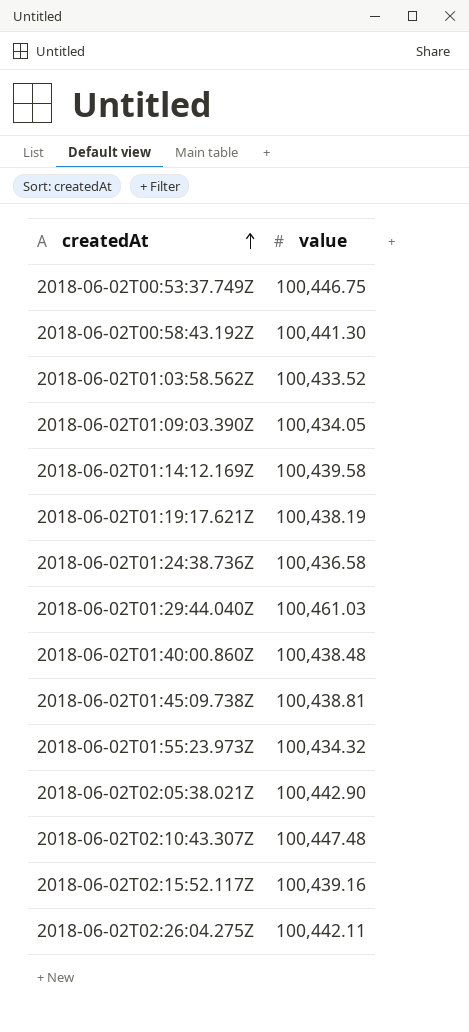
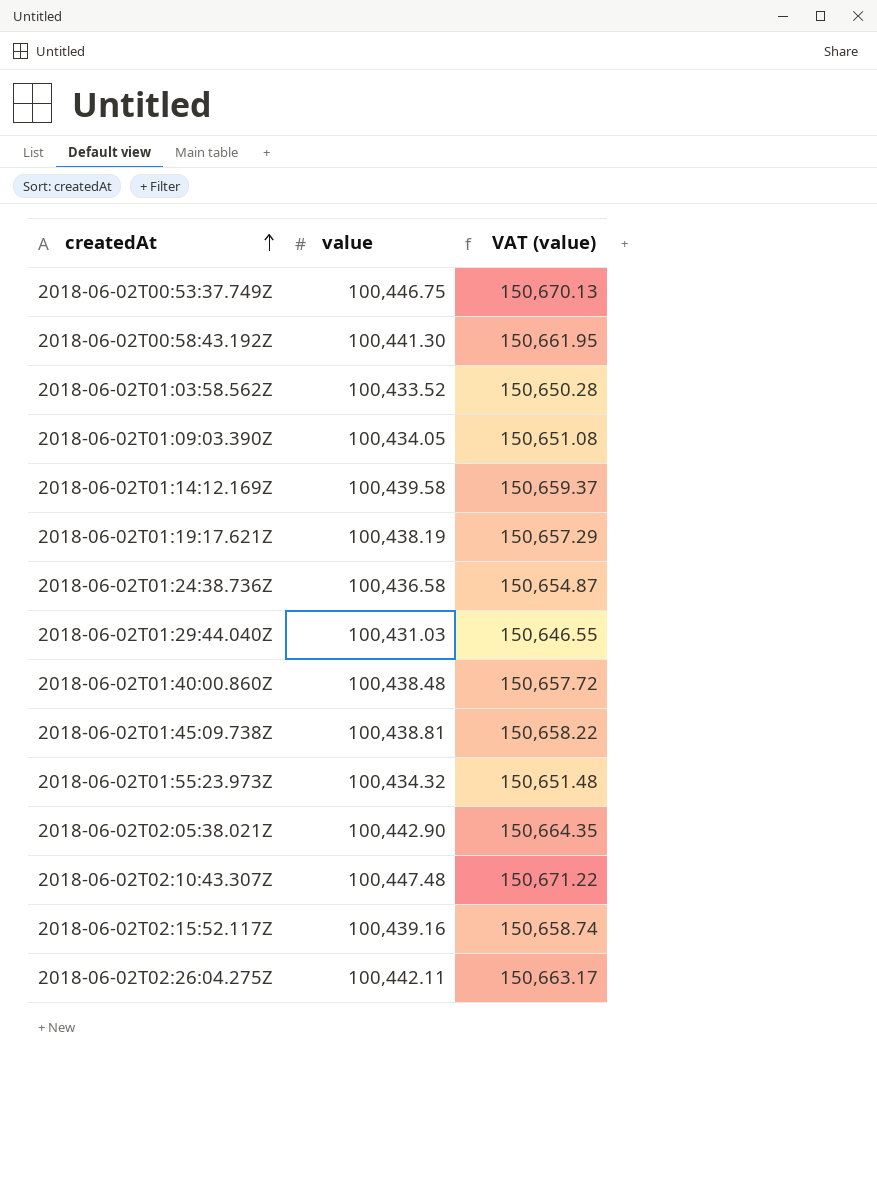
column VAT (value) | formula: none -> [value] * 1.5
2018-06-02T01:29:44.040Z | value: 100,461.03 -> 100,431.03

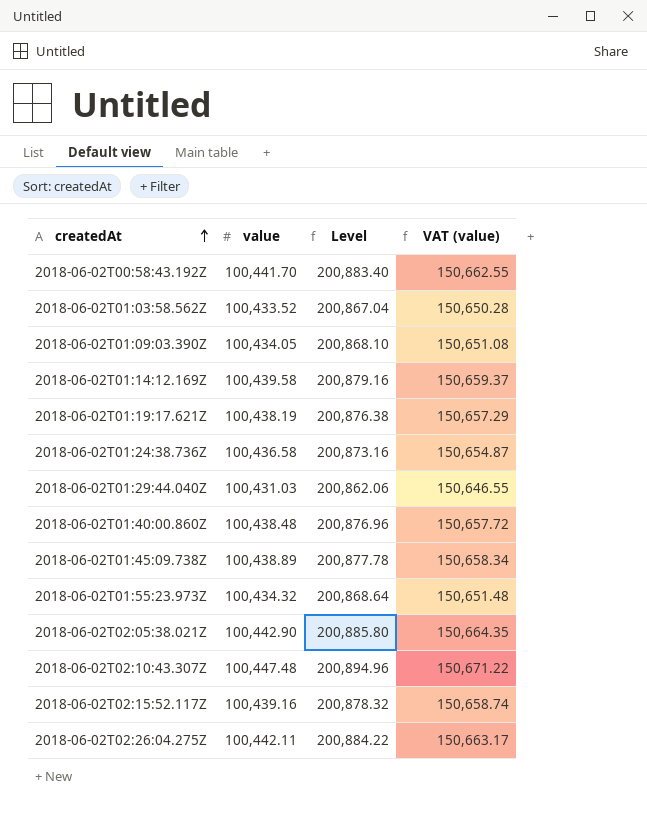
column Level | formula: none -> [value] * 2
row 2018-06-02T00:53:37.749Z: 100,446.75 | 150,670.13 -> none
2018-06-02T00:58:43.192Z | value: 100,441.30 -> 100,441.70
2018-06-02T00:58:43.192Z | VAT (value): 150,661.95 -> 150,662.55
2018-06-02T01:45:09.738Z | value: 100,438.81 -> 100,438.89
2018-06-02T01:45:09.738Z | VAT (value): 150,658.22 -> 150,658.34

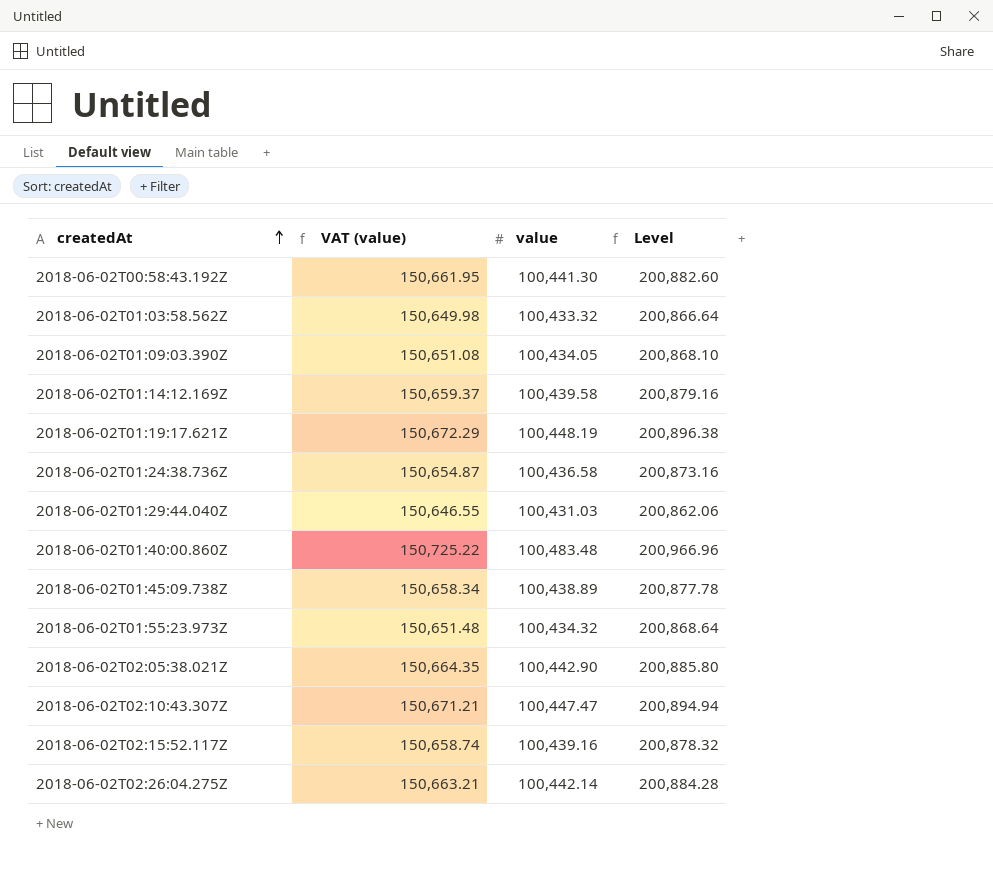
column VAT (value) | position: 4 -> 2
2018-06-02T00:58:43.192Z | VAT (value): 150,662.55 -> 150,661.95
2018-06-02T00:58:43.192Z | value: 100,441.70 -> 100,441.30
2018-06-02T00:58:43.192Z | Level: 200,883.40 -> 200,882.60
2018-06-02T01:03:58.562Z | VAT (value): 150,650.28 -> 150,649.98
2018-06-02T01:03:58.562Z | value: 100,433.52 -> 100,433.32
2018-06-02T01:03:58.562Z | Level: 200,867.04 -> 200,866.64
2018-06-02T01:19:17.621Z | VAT (value): 150,657.29 -> 150,672.29
2018-06-02T01:19:17.621Z | value: 100,438.19 -> 100,448.19
2018-06-02T01:19:17.621Z | Level: 200,876.38 -> 200,896.38
2018-06-02T01:40:00.860Z | VAT (value): 150,657.72 -> 150,725.22
2018-06-02T01:40:00.860Z | value: 100,438.48 -> 100,483.48
2018-06-02T01:40:00.860Z | Level: 200,876.96 -> 200,966.96
2018-06-02T02:10:43.307Z | VAT (value): 150,671.22 -> 150,671.21
2018-06-02T02:10:43.307Z | value: 100,447.48 -> 100,447.47
2018-06-02T02:10:43.307Z | Level: 200,894.96 -> 200,894.94
2018-06-02T02:26:04.275Z | VAT (value): 150,663.17 -> 150,663.21
2018-06-02T02:26:04.275Z | value: 100,442.11 -> 100,442.14
2018-06-02T02:26:04.275Z | Level: 200,884.22 -> 200,884.28

